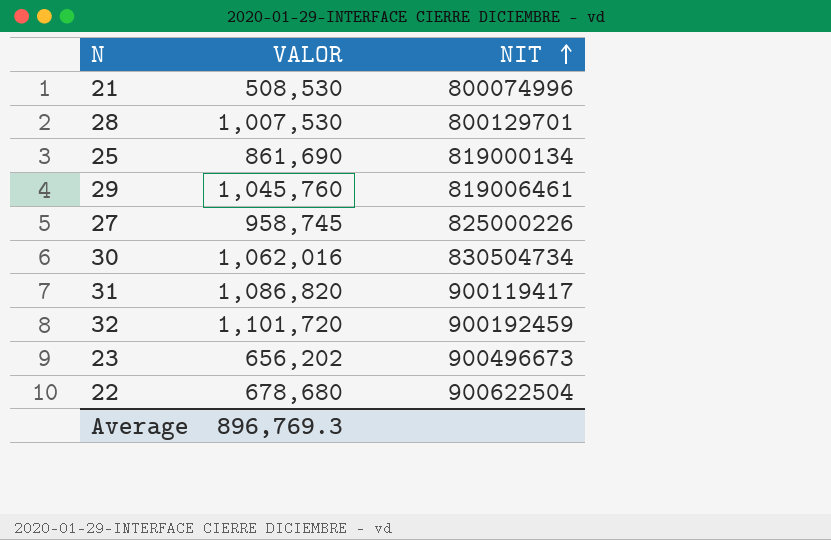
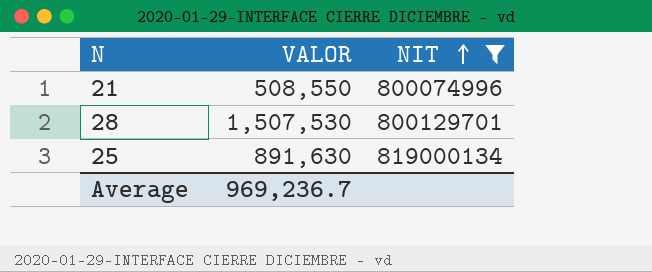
filter: none -> NIT <= 819000134
21 | VALOR: 508,530 -> 508,550
28 | VALOR: 1,007,530 -> 1,507,530
25 | VALOR: 861,690 -> 891,630
Average | VALOR: 896,769.3 -> 969,236.7

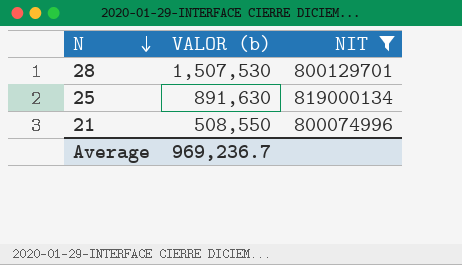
row order: NIT ascending -> N descending
column name: VALOR -> VALOR (b)

